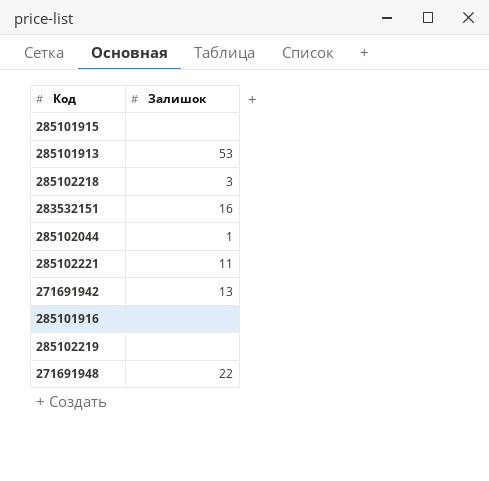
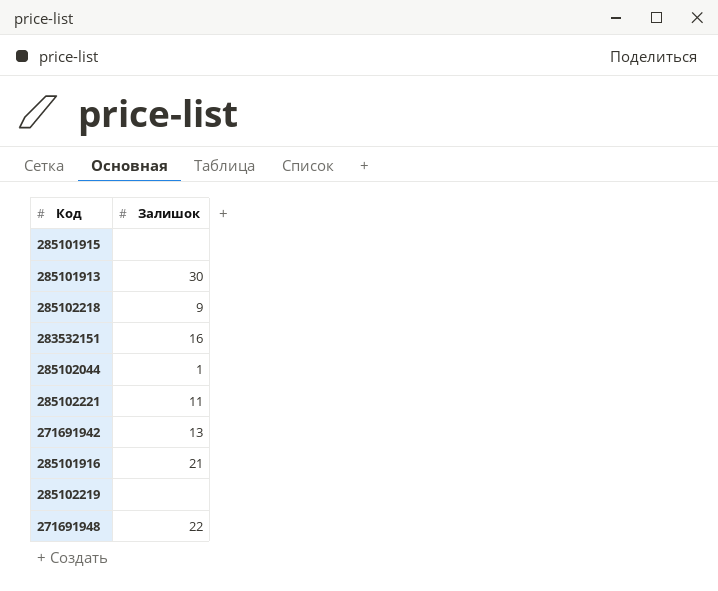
285101913 | Залишок: 53 -> 30
285102218 | Залишок: 3 -> 9
285101916 | Залишок: none -> 21

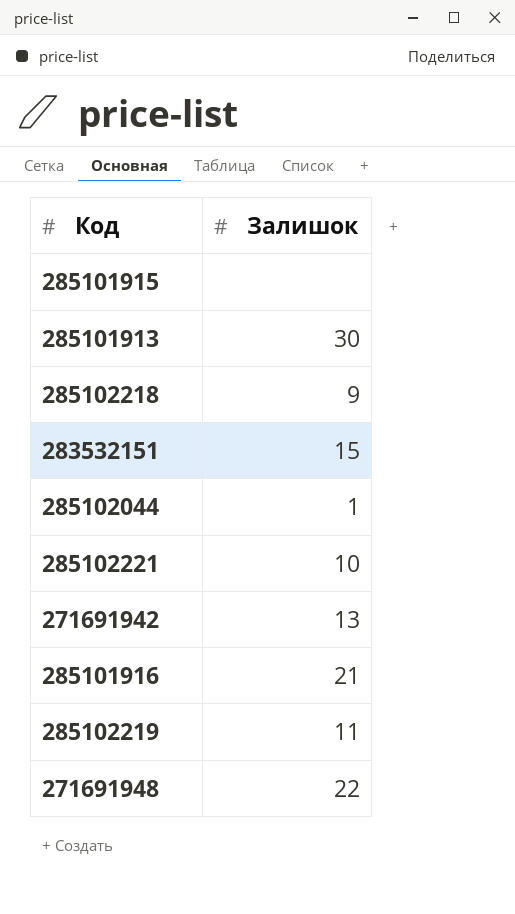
283532151 | Залишок: 16 -> 15
285102221 | Залишок: 11 -> 10
285102219 | Залишок: none -> 11

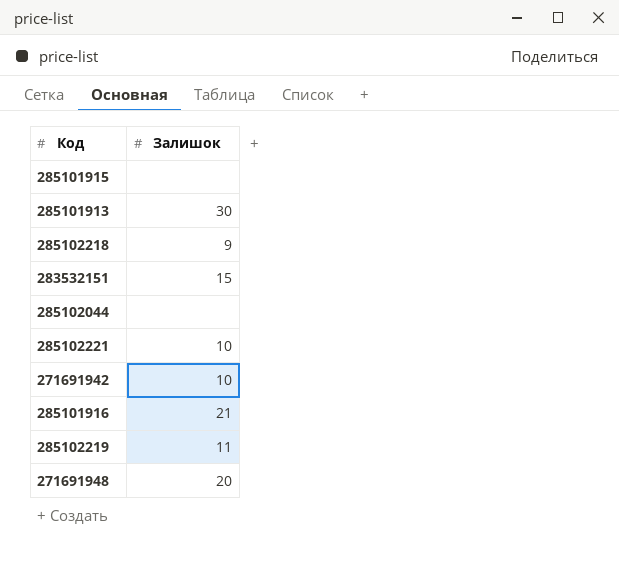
285102044 | Залишок: 1 -> none
271691942 | Залишок: 13 -> 10
271691948 | Залишок: 22 -> 20

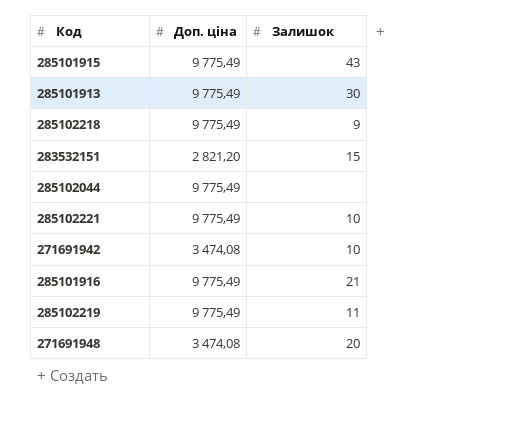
column Доп. ціна | position: none -> 2
285101915 | Залишок: none -> 43

